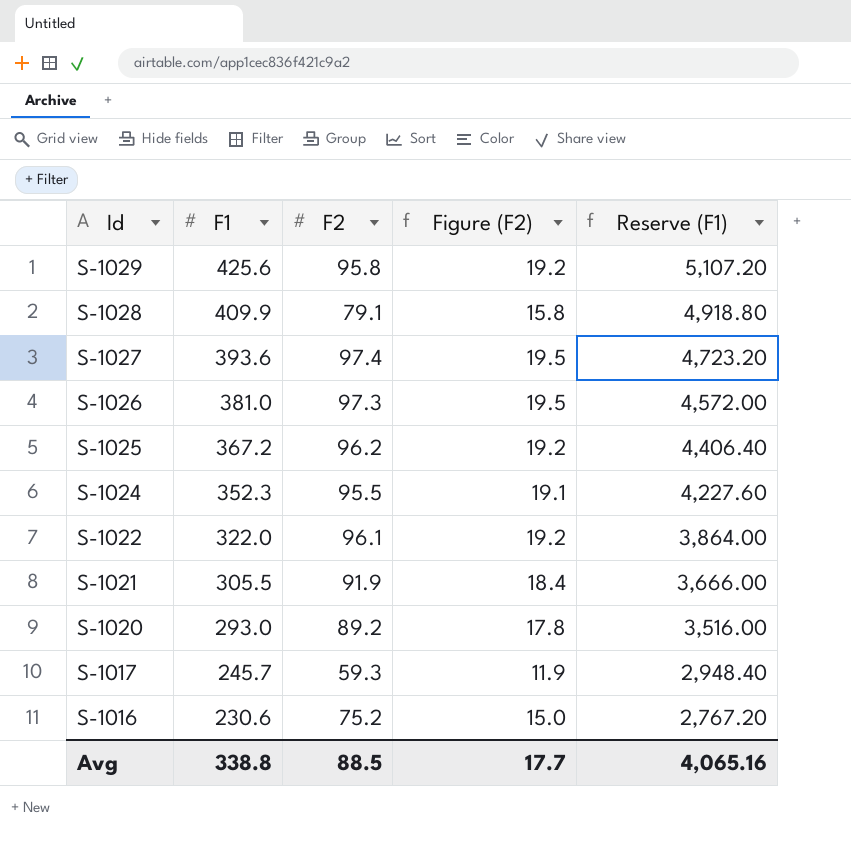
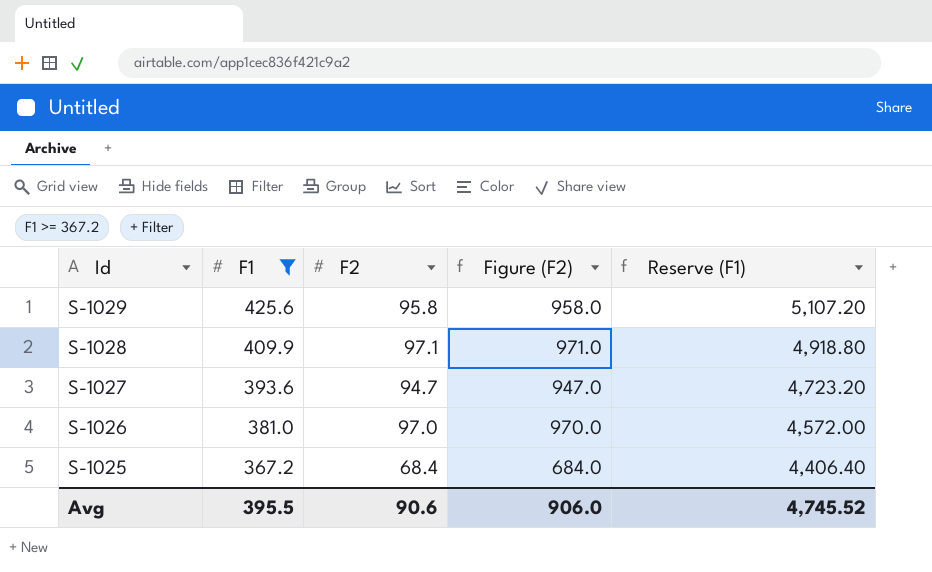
filter: none -> F1 >= 367.2
column Figure (F2) | formula: [F2] * 0.2 -> [F2] * 10
S-1028 | F2: 79.1 -> 97.1
S-1027 | F2: 97.4 -> 94.7
S-1026 | F2: 97.3 -> 97.0
S-1025 | F2: 96.2 -> 68.4
Avg | F1: 338.8 -> 395.5
Avg | F2: 88.5 -> 90.6
Avg | Figure (F2): 17.7 -> 906.0
Avg | Reserve (F1): 4,065.16 -> 4,745.52

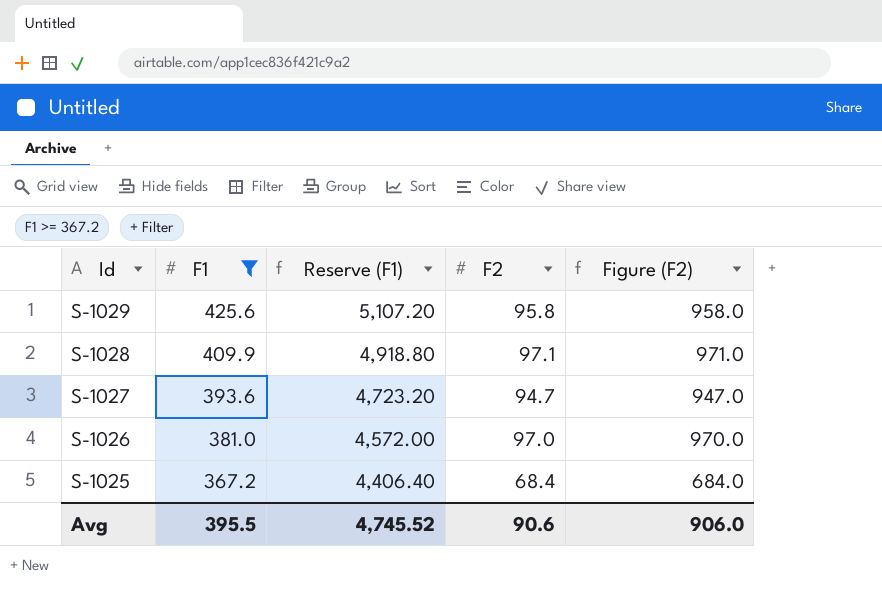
column Reserve (F1) | position: 5 -> 3

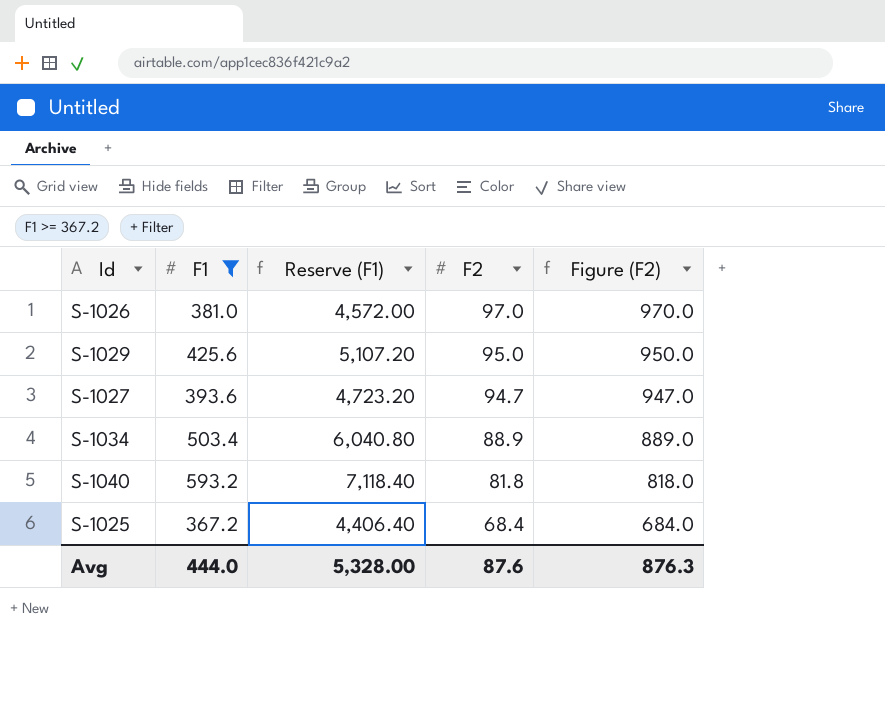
row order: Id descending -> F2 descending
row S-1028: 409.9 | 4,918.80 | 97.1 | 971.0 -> none
S-1029 | F2: 95.8 -> 95.0
S-1029 | Figure (F2): 958.0 -> 950.0
row S-1034: none -> 503.4 | 6,040.80 | 88.9 | 889.0
row S-1040: none -> 593.2 | 7,118.40 | 81.8 | 818.0
Avg | F1: 395.5 -> 444.0
Avg | Reserve (F1): 4,745.52 -> 5,328.00
Avg | F2: 90.6 -> 87.6
Avg | Figure (F2): 906.0 -> 876.3

